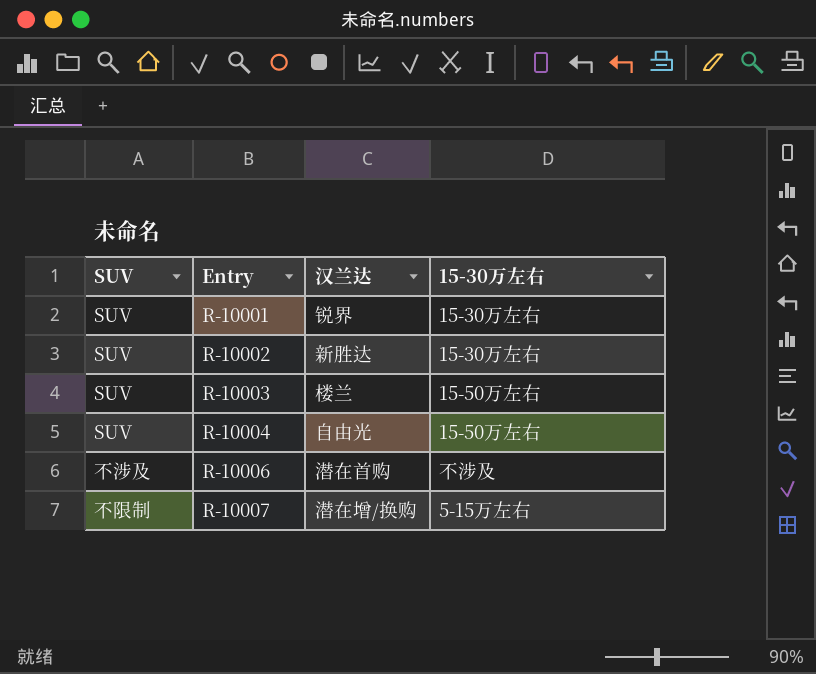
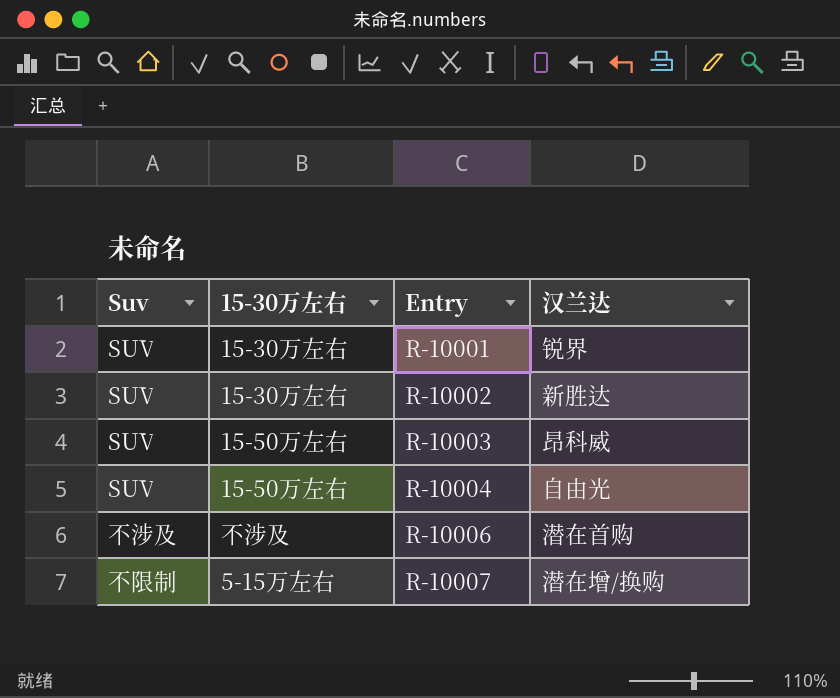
column name: SUV -> Suv
column 15-30万左右 | position: 4 -> 2
R-10003 | 汉兰达: 楼兰 -> 昂科威

